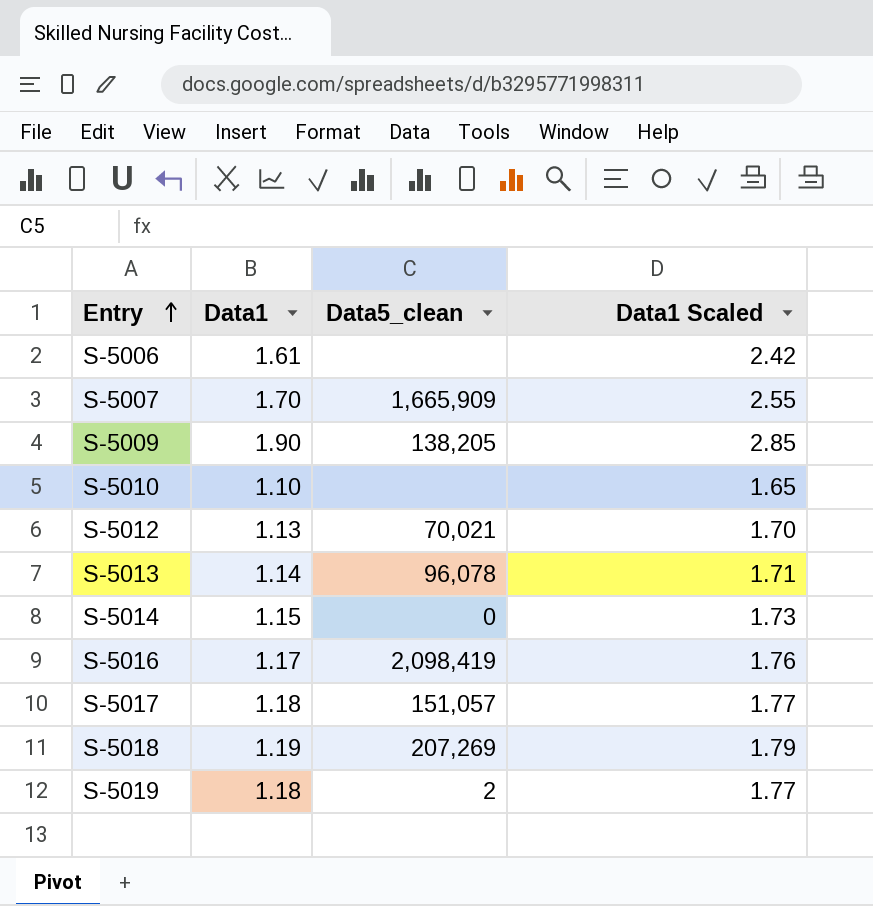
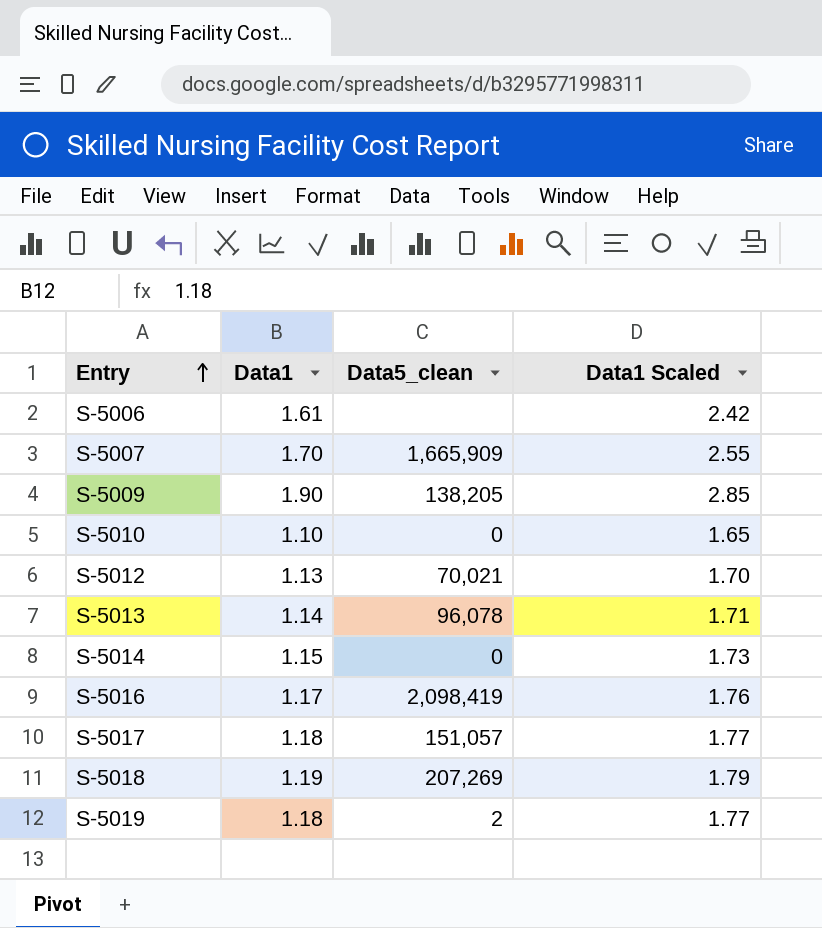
S-5010 | Data5_clean: none -> 0

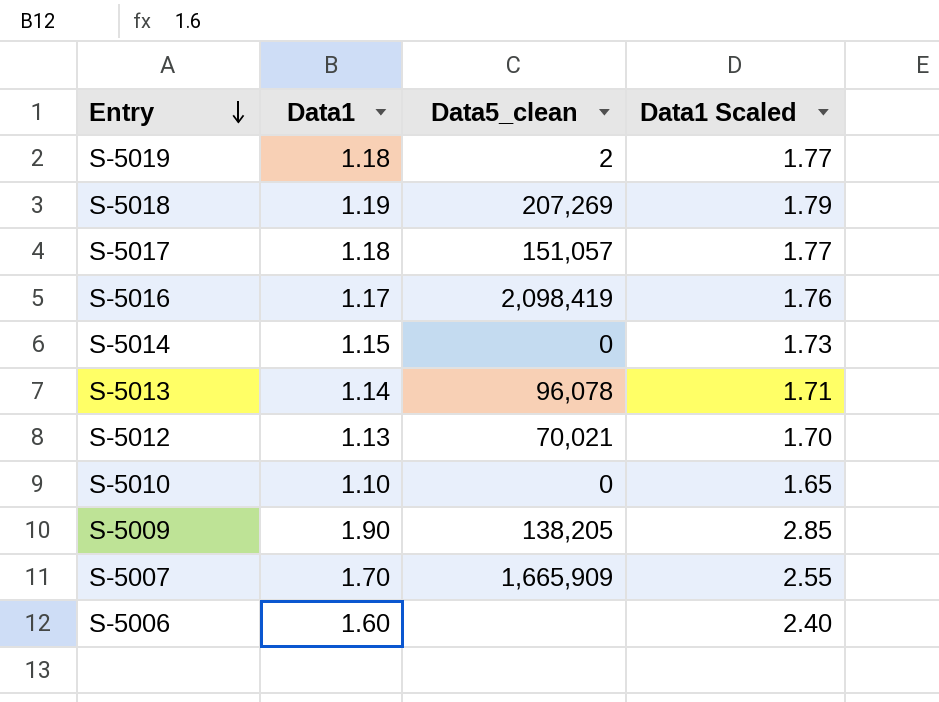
row order: Entry ascending -> Entry descending
S-5006 | Data1: 1.61 -> 1.60
S-5006 | Data1 Scaled: 2.42 -> 2.40

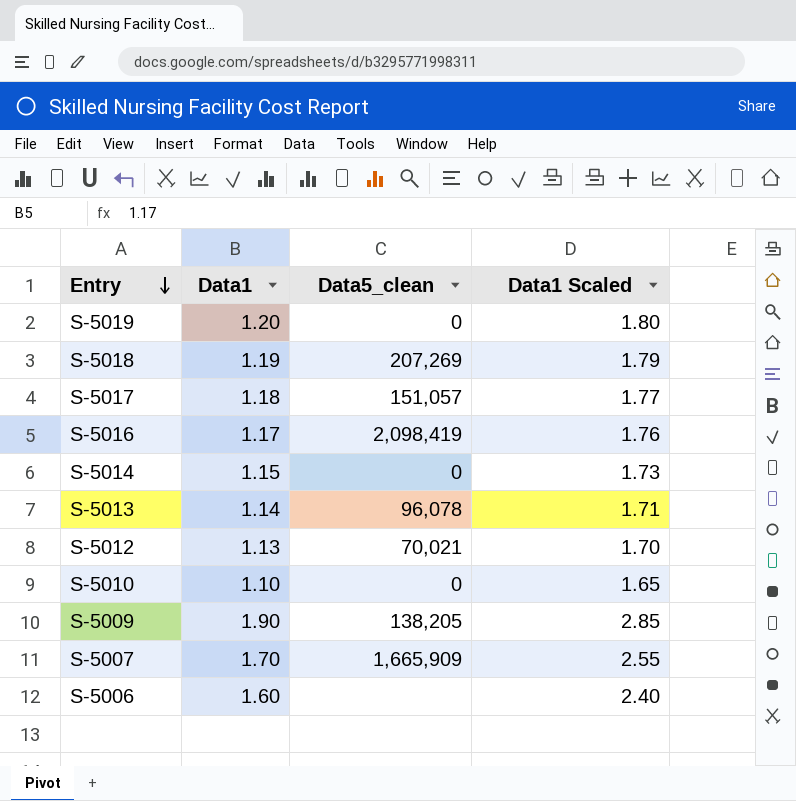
S-5019 | Data1: 1.18 -> 1.20
S-5019 | Data5_clean: 2 -> 0
S-5019 | Data1 Scaled: 1.77 -> 1.80

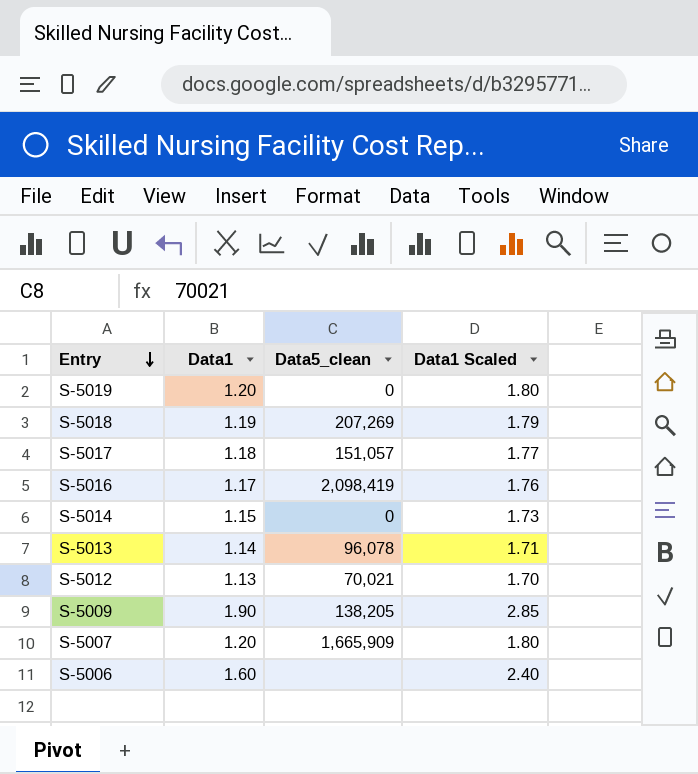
row S-5010: 1.10 | 0 | 1.65 -> none
S-5007 | Data1: 1.70 -> 1.20
S-5007 | Data1 Scaled: 2.55 -> 1.80

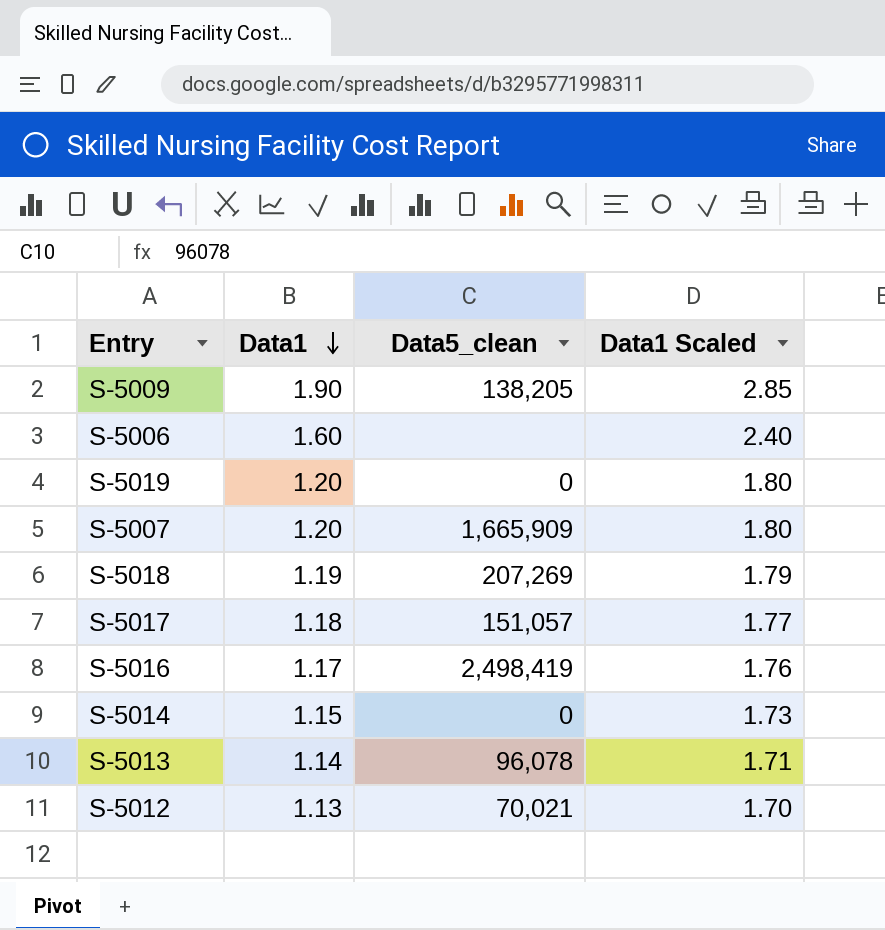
row order: Entry descending -> Data1 descending
S-5016 | Data5_clean: 2,098,419 -> 2,498,419

